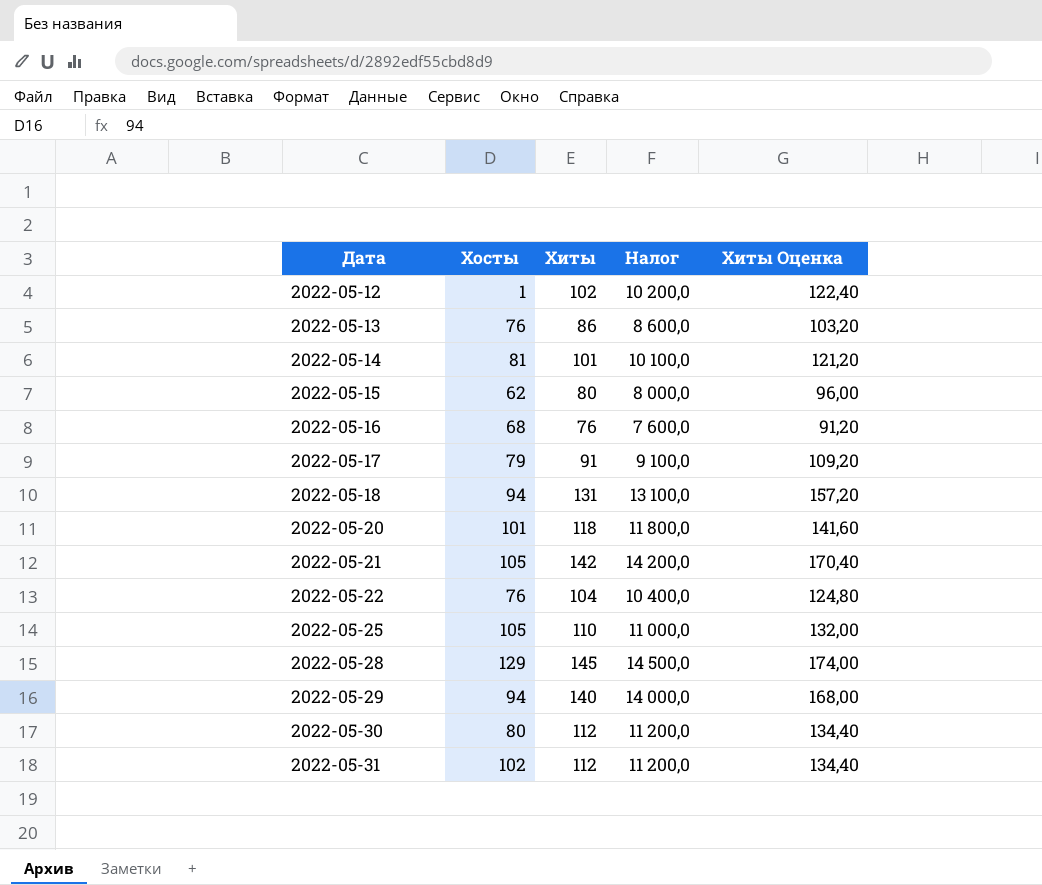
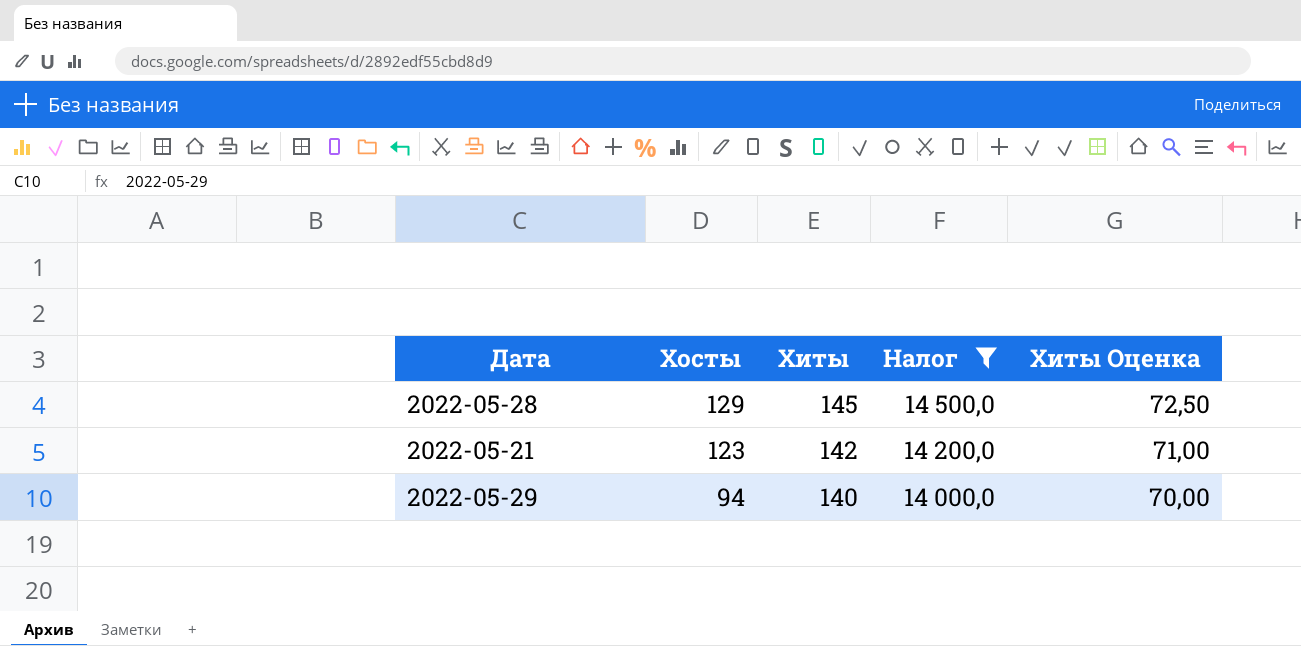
filter: none -> Налог >= 14 000,0
row order: Дата ascending -> Хосты descending
column Хиты Оценка | formula: [Хиты] * 1,2 -> [Хиты] * 0,5
2022-05-21 | Хосты: 105 -> 123

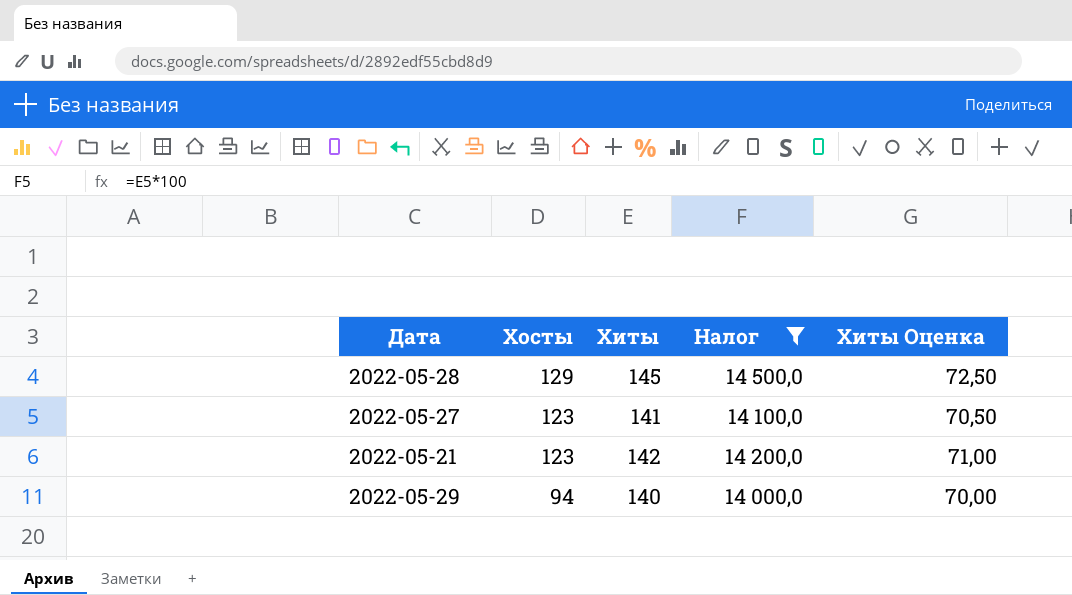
row 2022-05-27: none -> 123 | 141 | 14 100,0 | 70,50

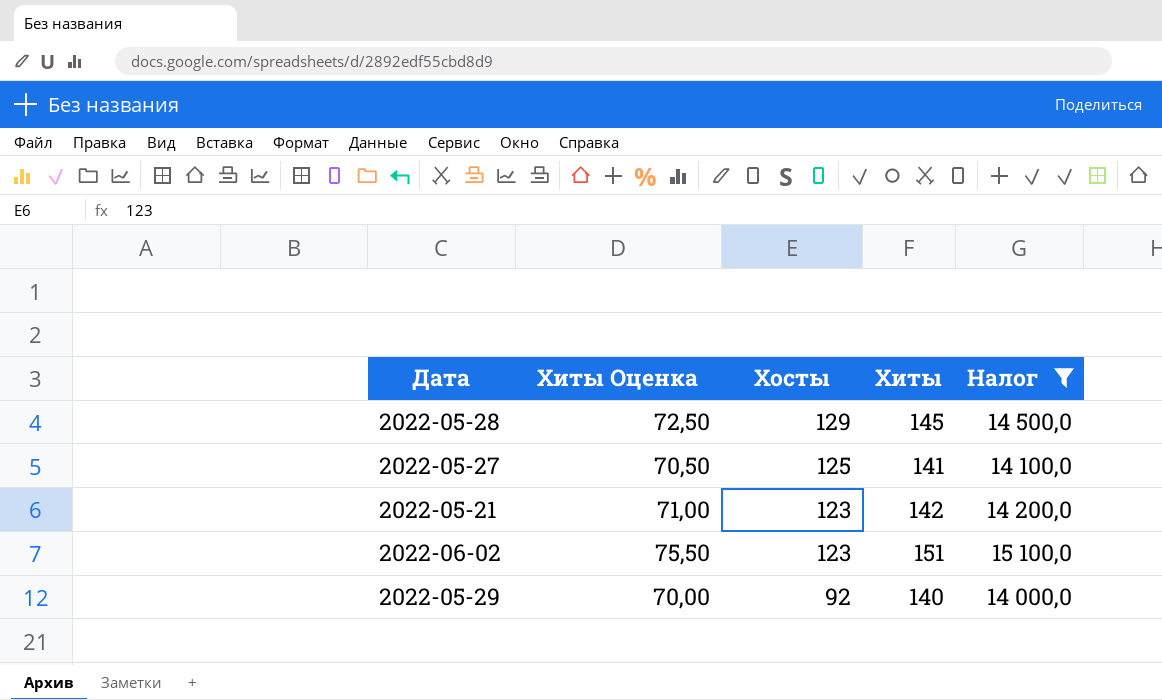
column Хиты Оценка | position: 5 -> 2
2022-05-27 | Хосты: 123 -> 125
row 2022-06-02: none -> 75,50 | 123 | 151 | 15 100,0
2022-05-29 | Хосты: 94 -> 92

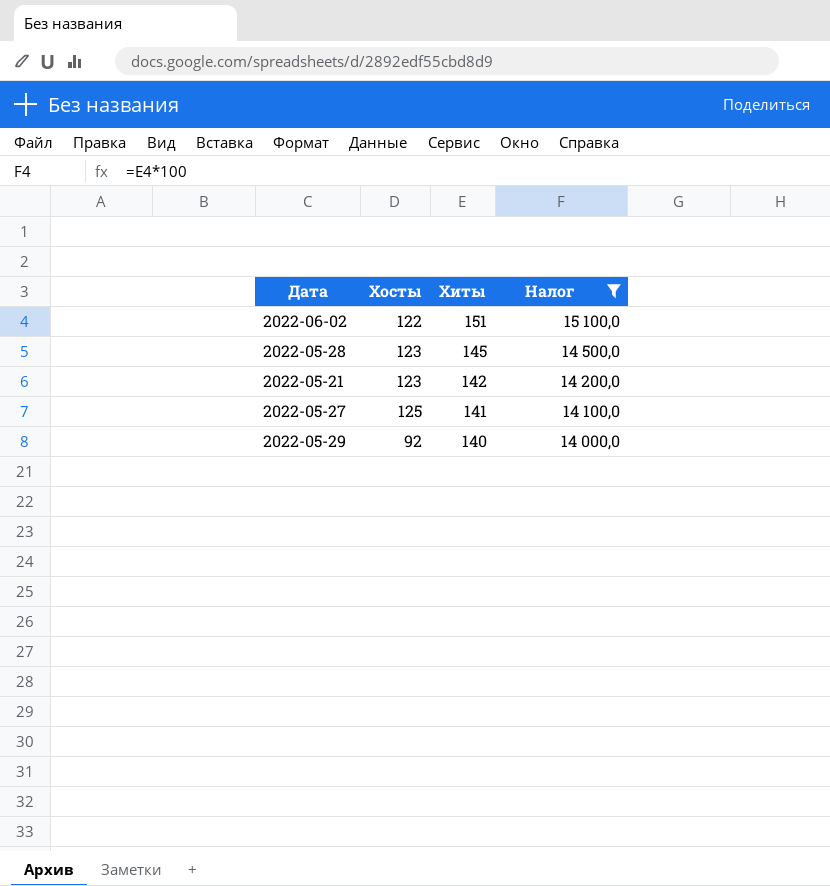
row order: Хосты descending -> Хиты descending
column Хиты Оценка | formula: [Хиты] * 0,5 -> none
2022-06-02 | Хосты: 123 -> 122
2022-05-28 | Хосты: 129 -> 123

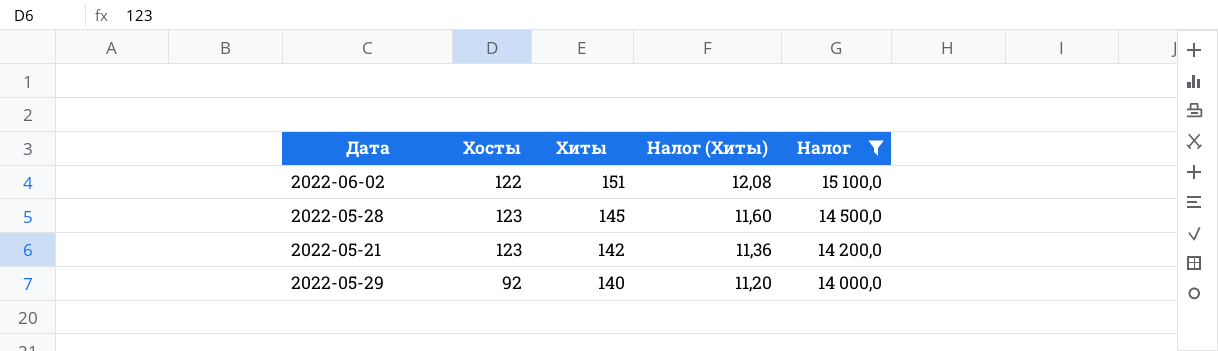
column Налог (Хиты) | formula: none -> [Хиты] * 0,08
row 2022-05-27: 125 | 141 | 14 100,0 -> none

